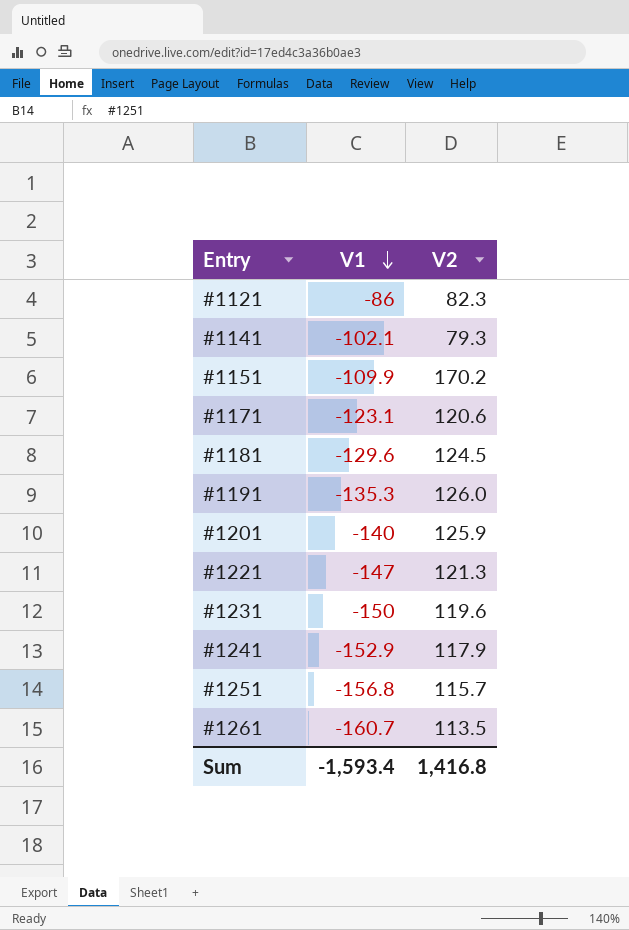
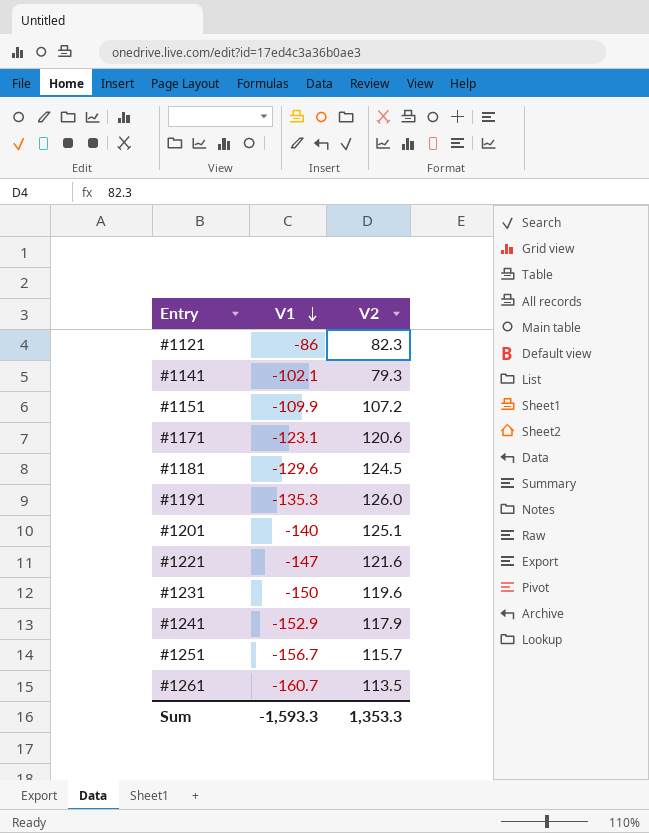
#1151 | V2: 170.2 -> 107.2
#1201 | V2: 125.9 -> 125.1
#1221 | V2: 121.3 -> 121.6
#1251 | V1: -156.8 -> -156.7
Sum | V1: -1,593.4 -> -1,593.3
Sum | V2: 1,416.8 -> 1,353.3

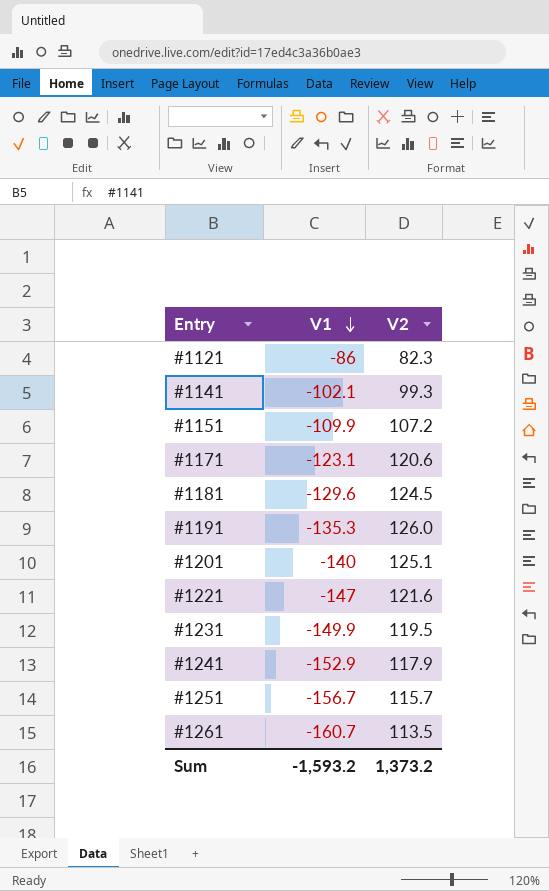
#1141 | V2: 79.3 -> 99.3
#1231 | V1: -150 -> -149.9
#1231 | V2: 119.6 -> 119.5
Sum | V1: -1,593.3 -> -1,593.2
Sum | V2: 1,353.3 -> 1,373.2

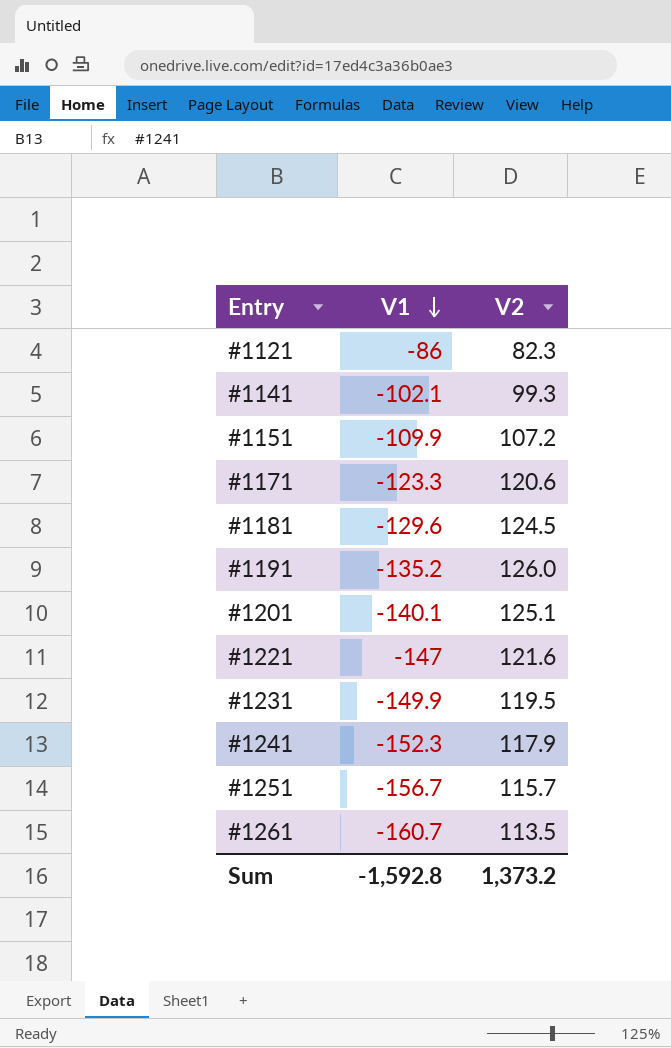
#1171 | V1: -123.1 -> -123.3
#1191 | V1: -135.3 -> -135.2
#1201 | V1: -140 -> -140.1
#1241 | V1: -152.9 -> -152.3
Sum | V1: -1,593.2 -> -1,592.8

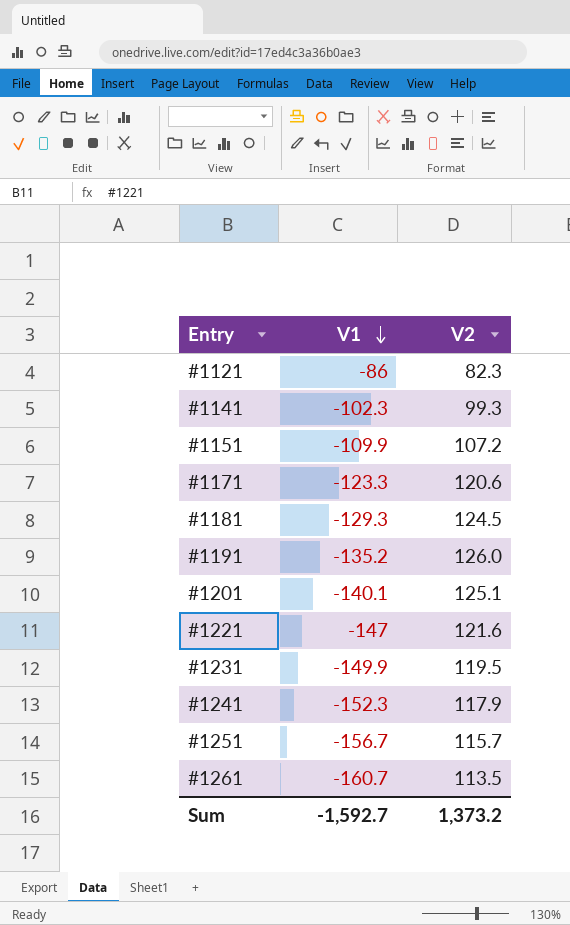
#1141 | V1: -102.1 -> -102.3
#1181 | V1: -129.6 -> -129.3
Sum | V1: -1,592.8 -> -1,592.7

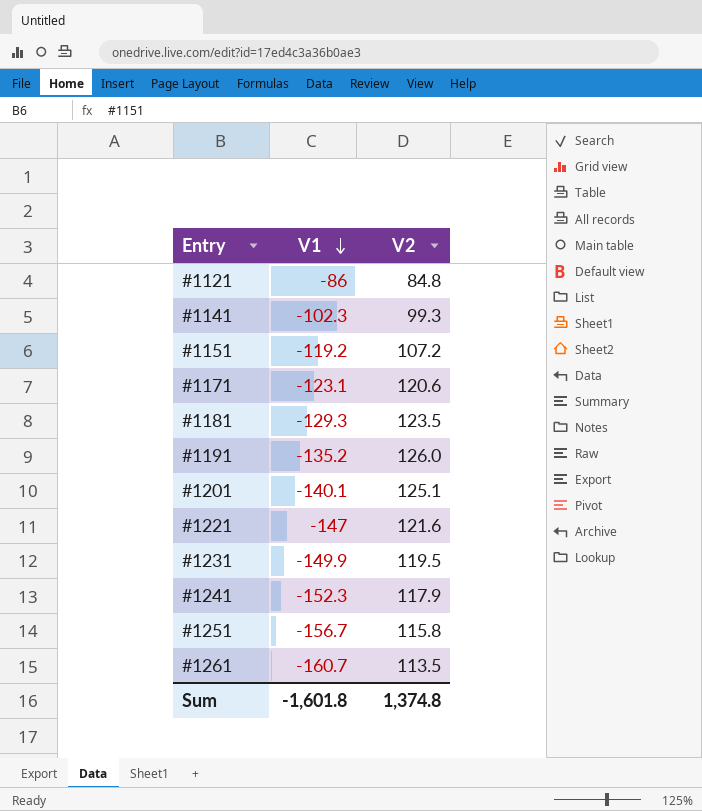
#1121 | V2: 82.3 -> 84.8
#1151 | V1: -109.9 -> -119.2
#1171 | V1: -123.3 -> -123.1
#1181 | V2: 124.5 -> 123.5
#1251 | V2: 115.7 -> 115.8
Sum | V1: -1,592.7 -> -1,601.8
Sum | V2: 1,373.2 -> 1,374.8

